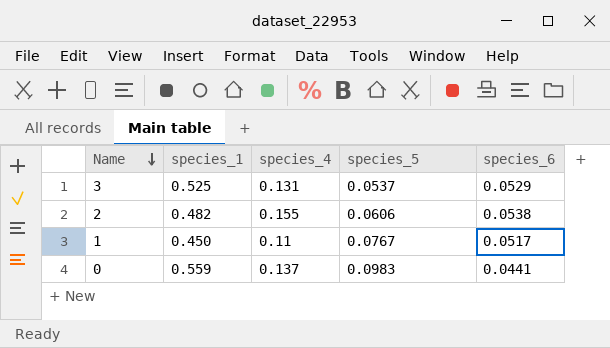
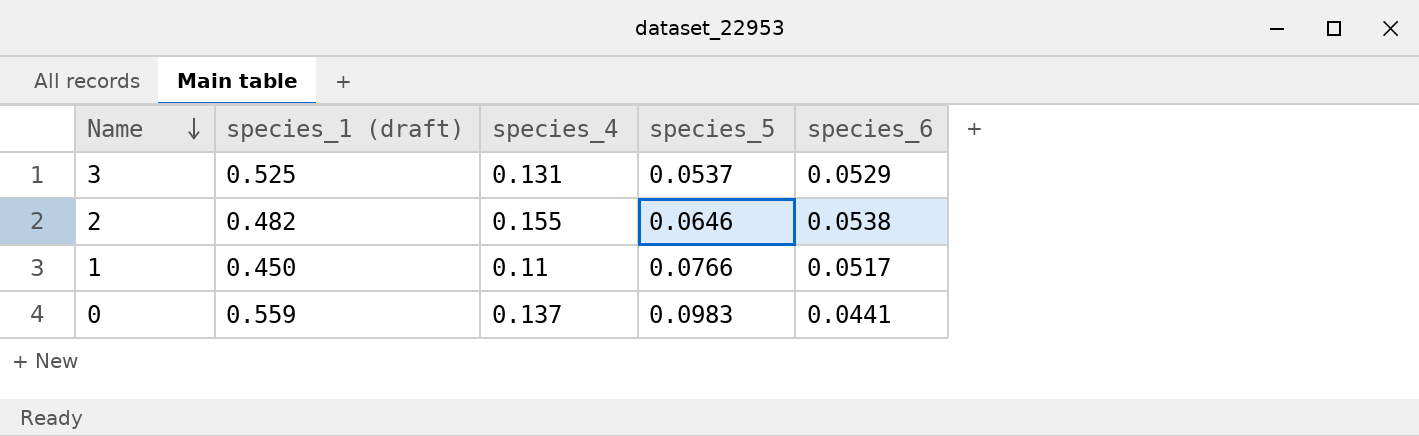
column name: species_1 -> species_1 (draft)
2 | species_5: 0.0606 -> 0.0646
1 | species_5: 0.0767 -> 0.0766

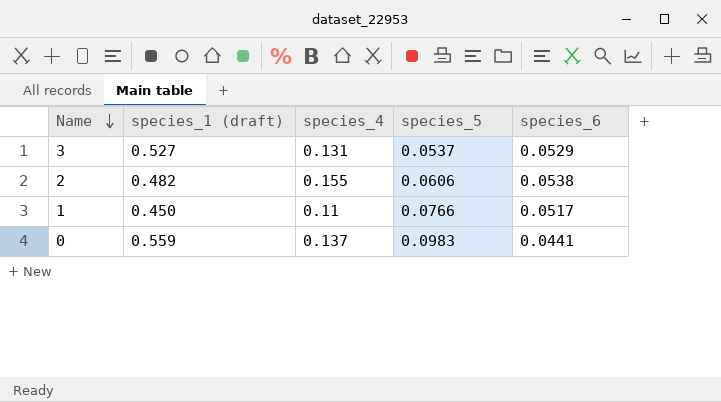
3 | species_1 (draft): 0.525 -> 0.527
2 | species_5: 0.0646 -> 0.0606

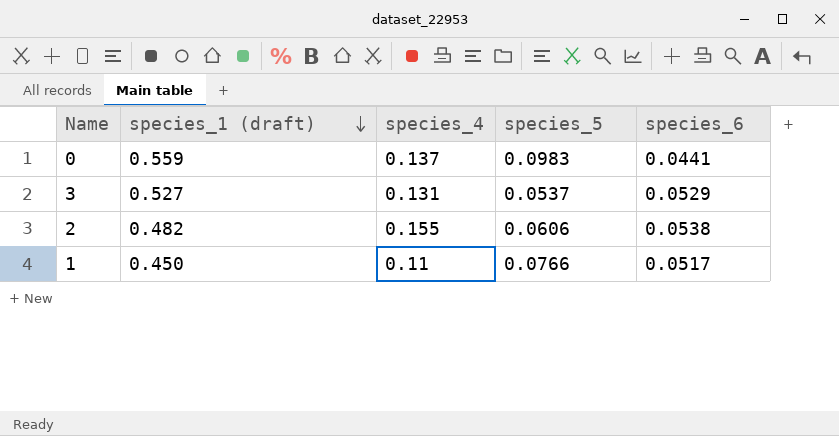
row order: Name descending -> species_1 (draft) descending

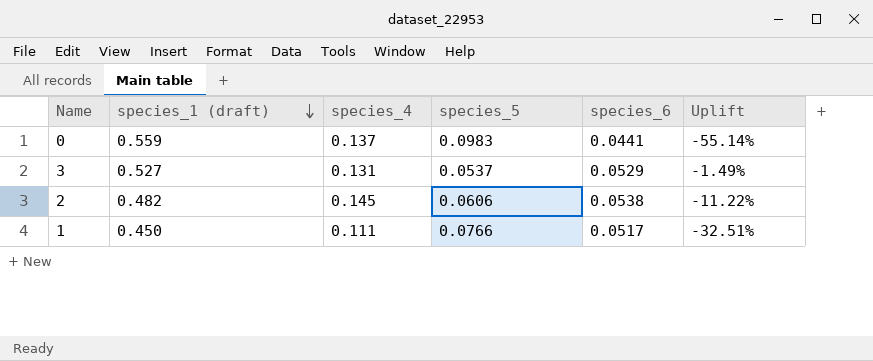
column Uplift | formula: none -> ([species_6] - [species_5]) / [species_5]
2 | species_4: 0.155 -> 0.145
1 | species_4: 0.11 -> 0.111

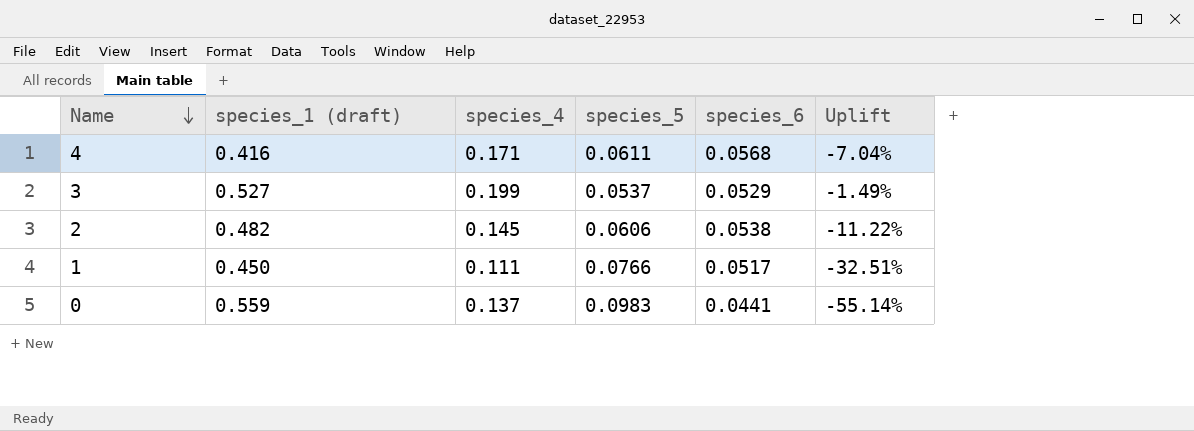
row order: species_1 (draft) descending -> Name descending
row 4: none -> 0.416 | 0.171 | 0.0611 | 0.0568 | -7.04%
3 | species_4: 0.131 -> 0.199

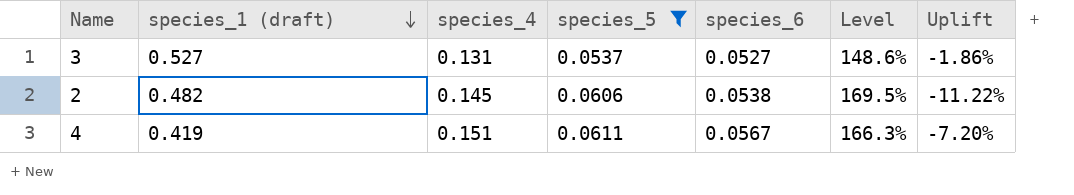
filter: none -> species_5 <= 0.0611
row order: Name descending -> species_1 (draft) descending
column Level | formula: none -> ([species_4] - [species_6]) / [species_6]
3 | species_4: 0.199 -> 0.131
3 | species_6: 0.0529 -> 0.0527
3 | Uplift: -1.49% -> -1.86%
4 | species_1 (draft): 0.416 -> 0.419
4 | species_4: 0.171 -> 0.151
4 | species_6: 0.0568 -> 0.0567
4 | Uplift: -7.04% -> -7.20%

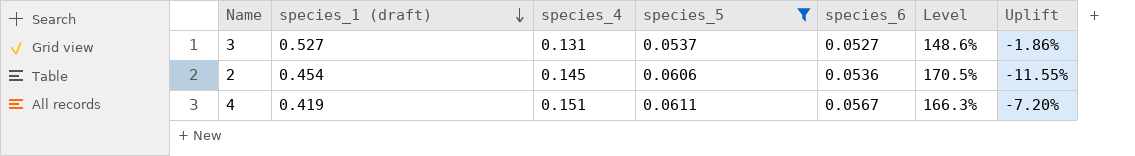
2 | species_1 (draft): 0.482 -> 0.454
2 | species_6: 0.0538 -> 0.0536
2 | Level: 169.5% -> 170.5%
2 | Uplift: -11.22% -> -11.55%

